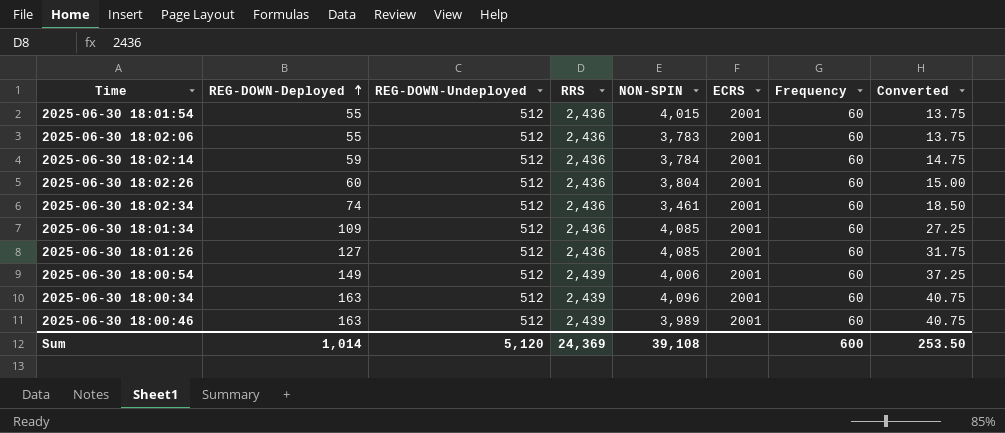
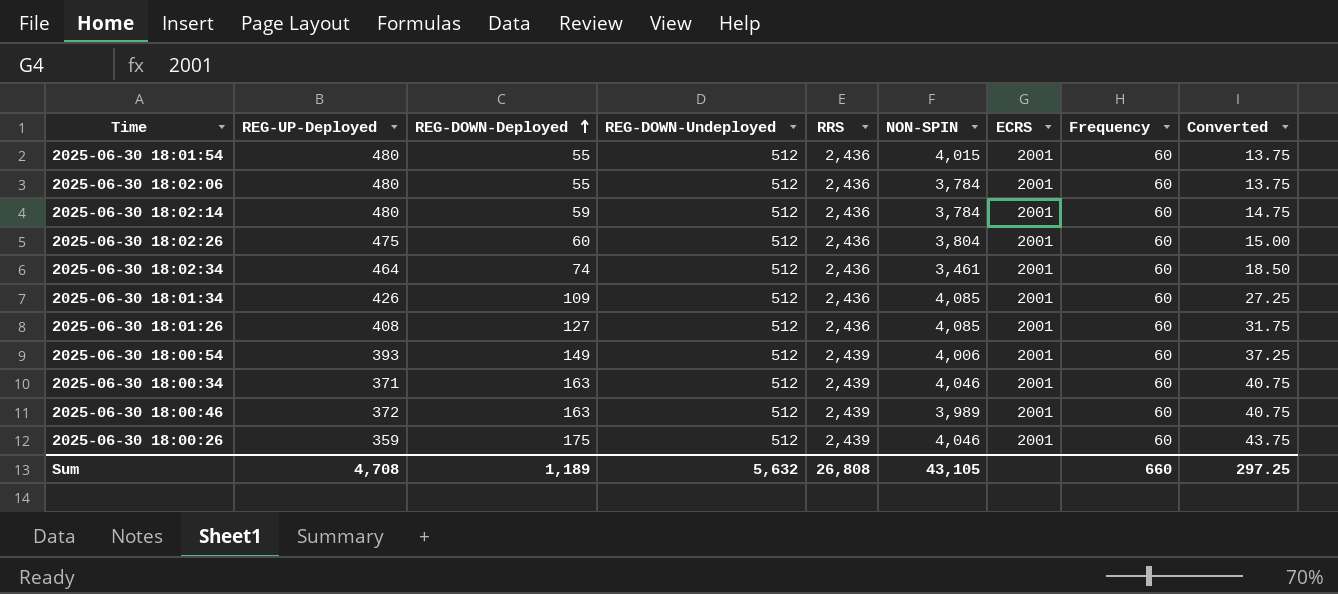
column REG-UP-Deployed | position: none -> 2
2025-06-30 18:02:06 | NON-SPIN: 3,783 -> 3,784
2025-06-30 18:00:34 | NON-SPIN: 4,096 -> 4,046
row 2025-06-30 18:00:26: none -> 359 | 175 | 512 | 2,439 | 4,046 | 2001 | 60 | 43.75
Sum | REG-DOWN-Deployed: 1,014 -> 1,189
Sum | REG-DOWN-Undeployed: 5,120 -> 5,632
Sum | RRS: 24,369 -> 26,808
Sum | NON-SPIN: 39,108 -> 43,105
Sum | Frequency: 600 -> 660
Sum | Converted: 253.50 -> 297.25

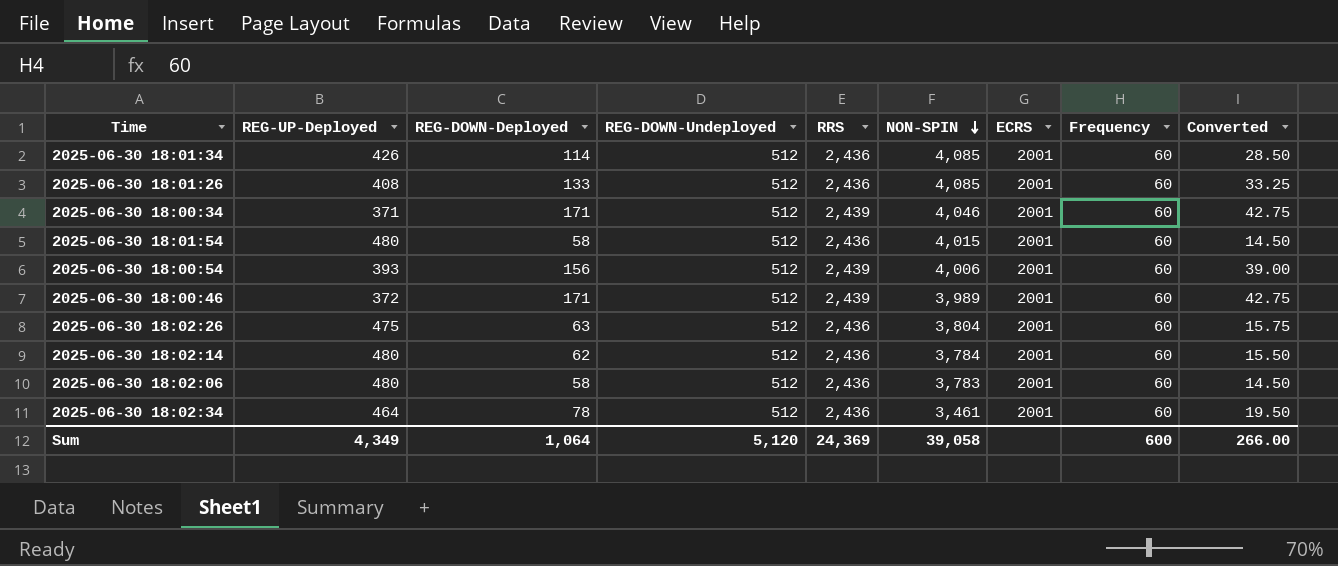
row order: REG-DOWN-Deployed ascending -> NON-SPIN descending
row 2025-06-30 18:00:26: 359 | 175 | 512 | 2,439 | 4,046 | 2001 | 60 | 43.75 -> none
2025-06-30 18:01:34 | REG-DOWN-Deployed: 109 -> 114
2025-06-30 18:01:34 | Converted: 27.25 -> 28.50
2025-06-30 18:01:26 | REG-DOWN-Deployed: 127 -> 133
2025-06-30 18:01:26 | Converted: 31.75 -> 33.25
2025-06-30 18:00:34 | REG-DOWN-Deployed: 163 -> 171
2025-06-30 18:00:34 | Converted: 40.75 -> 42.75
2025-06-30 18:01:54 | REG-DOWN-Deployed: 55 -> 58
2025-06-30 18:01:54 | Converted: 13.75 -> 14.50
2025-06-30 18:00:54 | REG-DOWN-Deployed: 149 -> 156
2025-06-30 18:00:54 | Converted: 37.25 -> 39.00
2025-06-30 18:00:46 | REG-DOWN-Deployed: 163 -> 171
2025-06-30 18:00:46 | Converted: 40.75 -> 42.75
2025-06-30 18:02:26 | REG-DOWN-Deployed: 60 -> 63
2025-06-30 18:02:26 | Converted: 15.00 -> 15.75
2025-06-30 18:02:14 | REG-DOWN-Deployed: 59 -> 62
2025-06-30 18:02:14 | Converted: 14.75 -> 15.50
2025-06-30 18:02:06 | REG-DOWN-Deployed: 55 -> 58
2025-06-30 18:02:06 | NON-SPIN: 3,784 -> 3,783
2025-06-30 18:02:06 | Converted: 13.75 -> 14.50
2025-06-30 18:02:34 | REG-DOWN-Deployed: 74 -> 78
2025-06-30 18:02:34 | Converted: 18.50 -> 19.50
Sum | REG-UP-Deployed: 4,708 -> 4,349
Sum | REG-DOWN-Deployed: 1,189 -> 1,064
Sum | REG-DOWN-Undeployed: 5,632 -> 5,120
Sum | RRS: 26,808 -> 24,369
Sum | NON-SPIN: 43,105 -> 39,058
Sum | Frequency: 660 -> 600
Sum | Converted: 297.25 -> 266.00

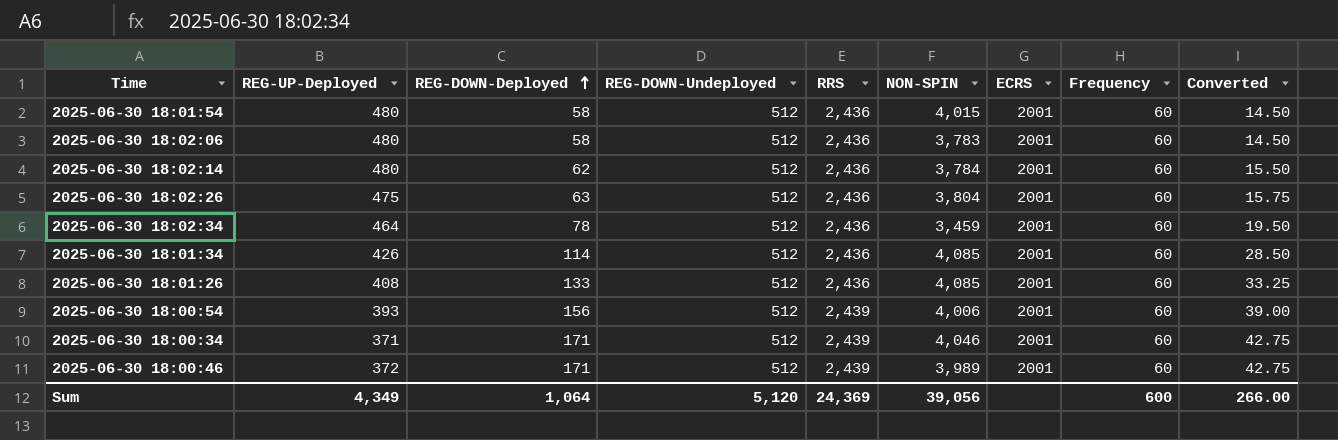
row order: NON-SPIN descending -> REG-DOWN-Deployed ascending
2025-06-30 18:02:34 | NON-SPIN: 3,461 -> 3,459
Sum | NON-SPIN: 39,058 -> 39,056

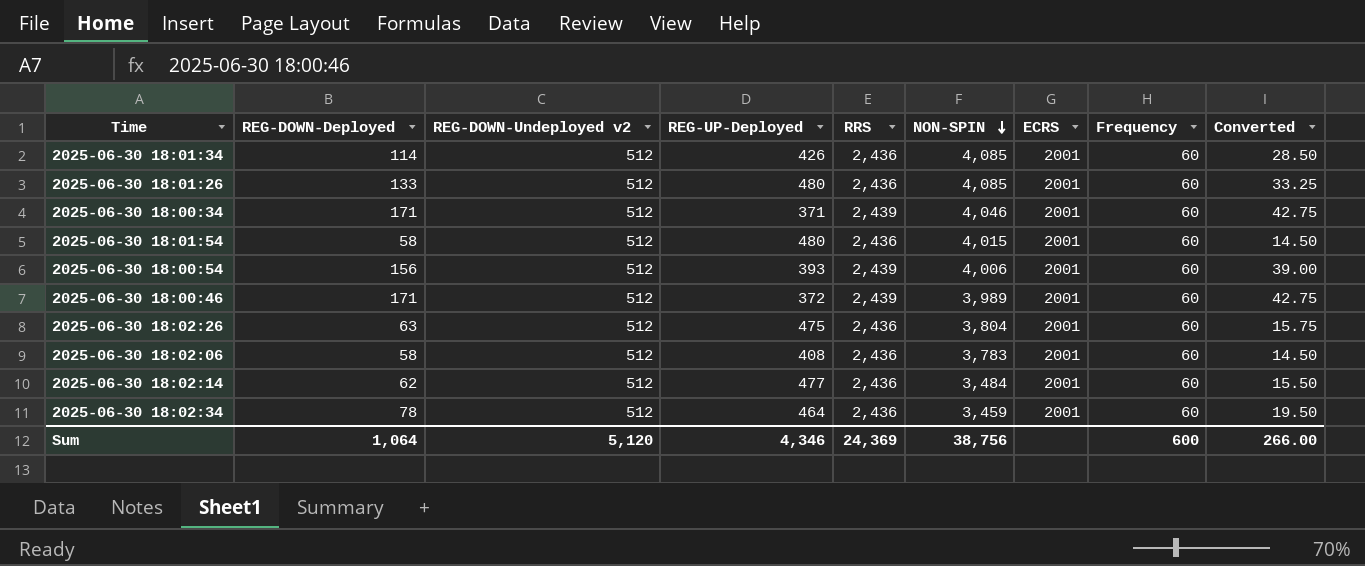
row order: REG-DOWN-Deployed ascending -> NON-SPIN descending
column name: REG-DOWN-Undeployed -> REG-DOWN-Undeployed v2
column REG-UP-Deployed | position: 2 -> 4
2025-06-30 18:01:26 | REG-UP-Deployed: 408 -> 480
2025-06-30 18:02:06 | REG-UP-Deployed: 480 -> 408
2025-06-30 18:02:14 | REG-UP-Deployed: 480 -> 477
2025-06-30 18:02:14 | NON-SPIN: 3,784 -> 3,484
Sum | REG-UP-Deployed: 4,349 -> 4,346
Sum | NON-SPIN: 39,056 -> 38,756

